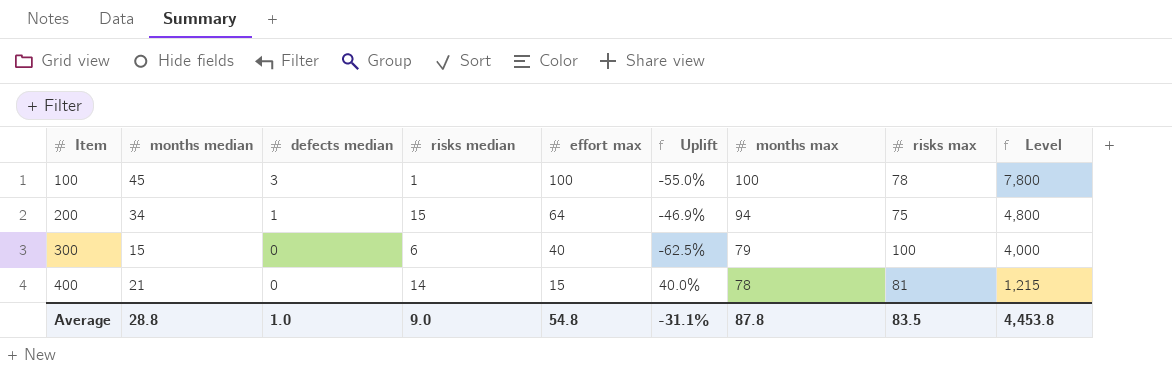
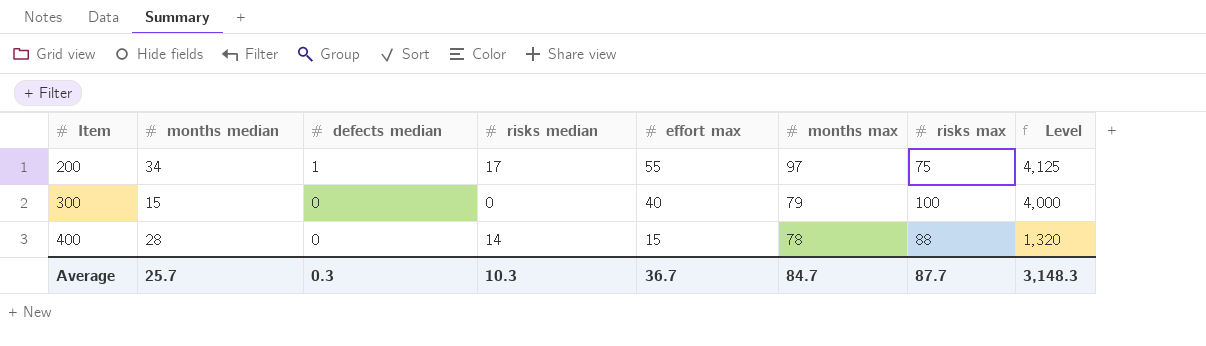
column Uplift | formula: ([months median] - [effort max]) / [effort max] -> none
row 100: 45 | 3 | 1 | 100 | -55.0% | 100 | 78 | 7,800 -> none
200 | risks median: 15 -> 17
200 | effort max: 64 -> 55
200 | months max: 94 -> 97
200 | Level: 4,800 -> 4,125
300 | risks median: 6 -> 0
400 | months median: 21 -> 28
400 | risks max: 81 -> 88
400 | Level: 1,215 -> 1,320
Average | months median: 28.8 -> 25.7
Average | defects median: 1.0 -> 0.3
Average | risks median: 9.0 -> 10.3
Average | effort max: 54.8 -> 36.7
Average | months max: 87.8 -> 84.7
Average | risks max: 83.5 -> 87.7
Average | Level: 4,453.8 -> 3,148.3

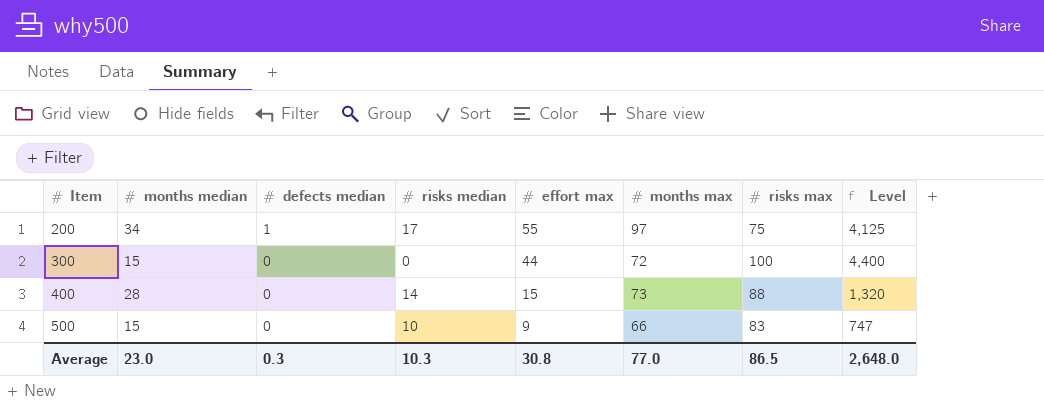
300 | effort max: 40 -> 44
300 | months max: 79 -> 72
300 | Level: 4,000 -> 4,400
400 | months max: 78 -> 73
row 500: none -> 15 | 0 | 10 | 9 | 66 | 83 | 747
Average | months median: 25.7 -> 23.0
Average | effort max: 36.7 -> 30.8
Average | months max: 84.7 -> 77.0
Average | risks max: 87.7 -> 86.5
Average | Level: 3,148.3 -> 2,648.0

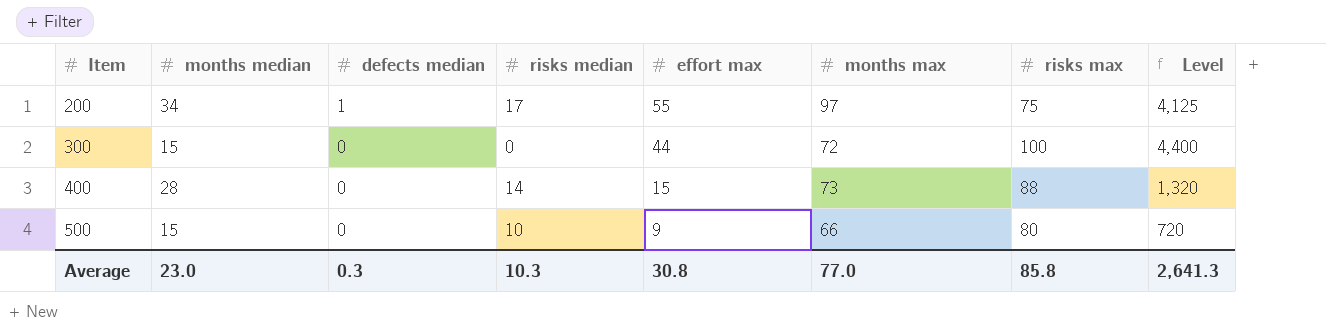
500 | risks max: 83 -> 80
500 | Level: 747 -> 720
Average | risks max: 86.5 -> 85.8
Average | Level: 2,648.0 -> 2,641.3

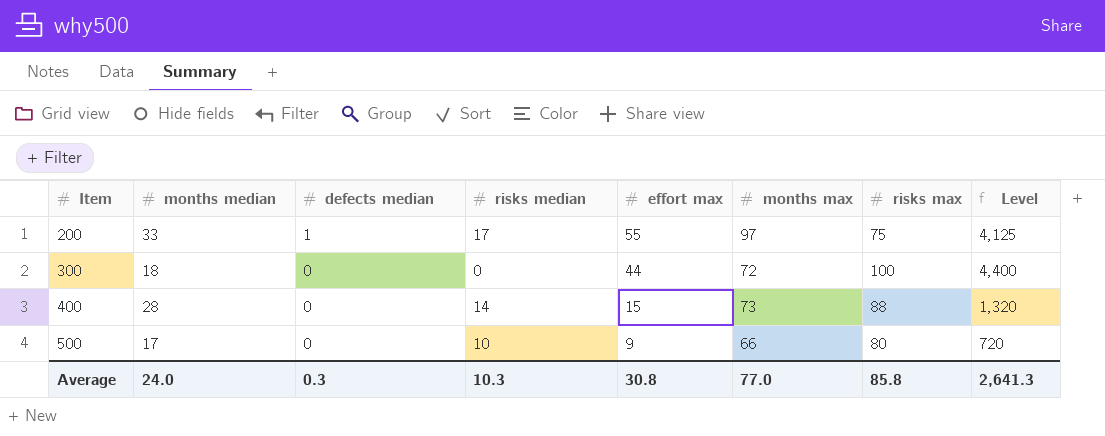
200 | months median: 34 -> 33
300 | months median: 15 -> 18
500 | months median: 15 -> 17
Average | months median: 23.0 -> 24.0

